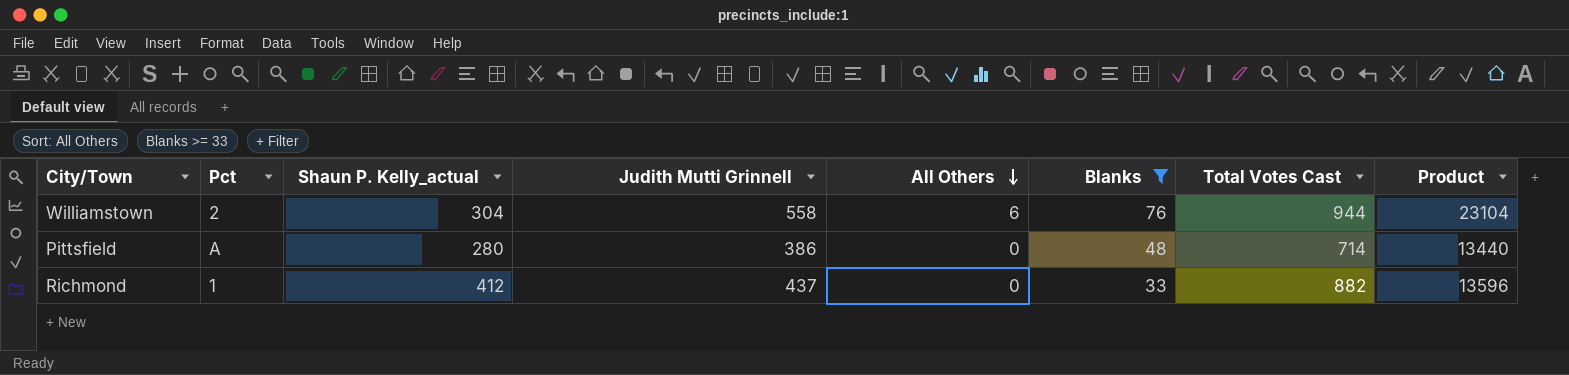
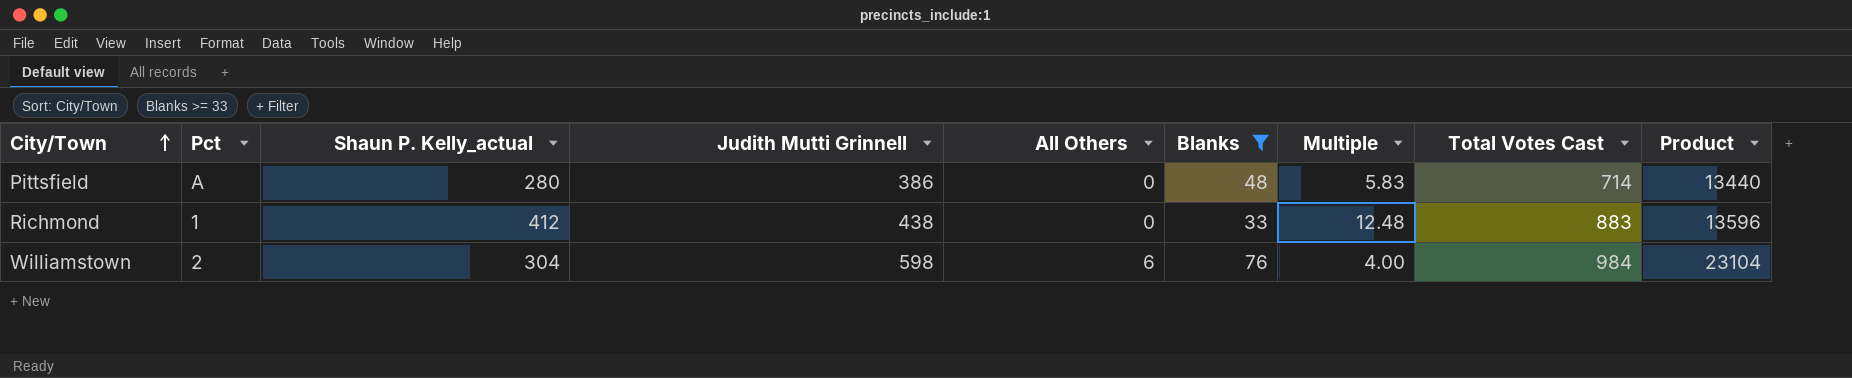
row order: All Others descending -> City/Town ascending
column Multiple | formula: none -> [Shaun P. Kelly_actual] / [Blanks]
Richmond | Judith Mutti Grinnell: 437 -> 438
Richmond | Total Votes Cast: 882 -> 883
Williamstown | Judith Mutti Grinnell: 558 -> 598
Williamstown | Total Votes Cast: 944 -> 984

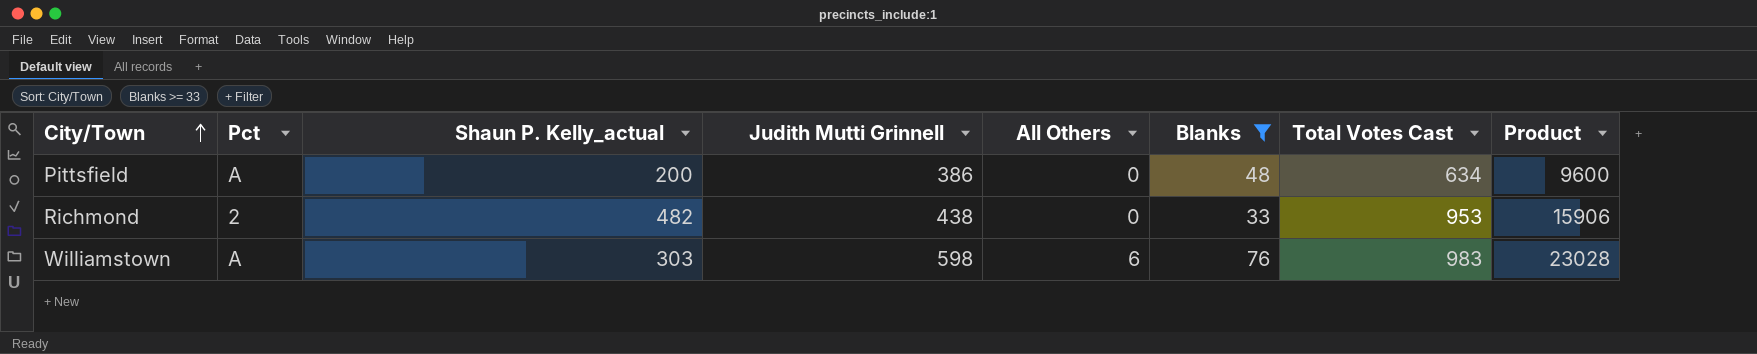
column Multiple | formula: [Shaun P. Kelly_actual] / [Blanks] -> none
Pittsfield | Shaun P. Kelly_actual: 280 -> 200
Pittsfield | Total Votes Cast: 714 -> 634
Pittsfield | Product: 13440 -> 9600
Richmond | Pct: 1 -> 2
Richmond | Shaun P. Kelly_actual: 412 -> 482
Richmond | Total Votes Cast: 883 -> 953
Richmond | Product: 13596 -> 15906
Williamstown | Pct: 2 -> A
Williamstown | Shaun P. Kelly_actual: 304 -> 303
Williamstown | Total Votes Cast: 984 -> 983
Williamstown | Product: 23104 -> 23028

